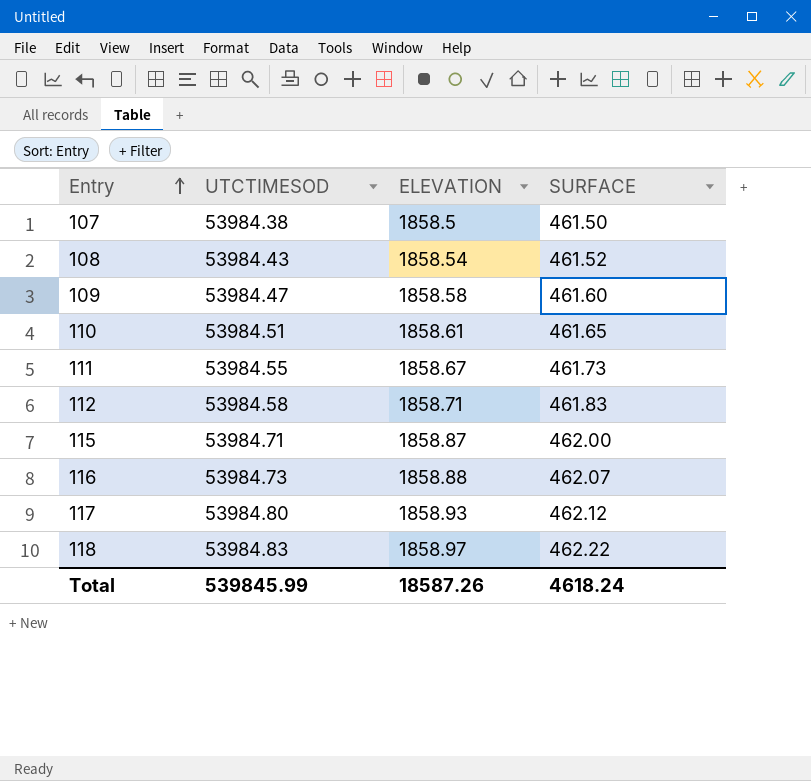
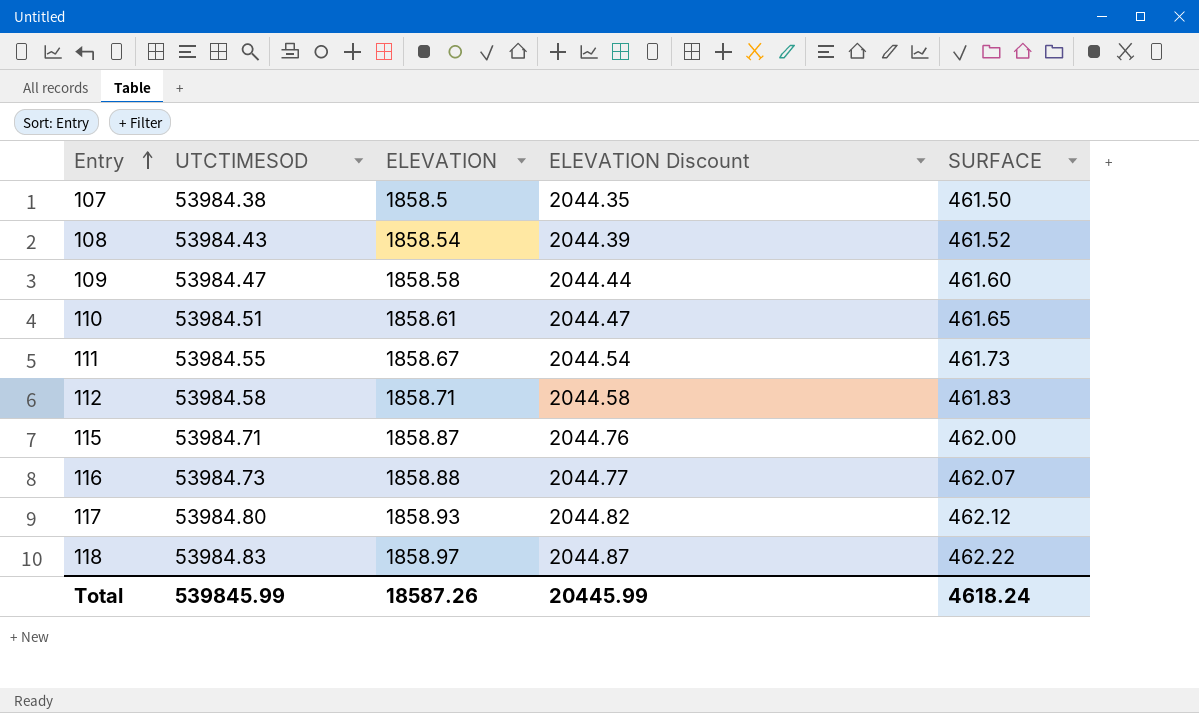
column ELEVATION Discount | formula: none -> [ELEVATION] * 1.1

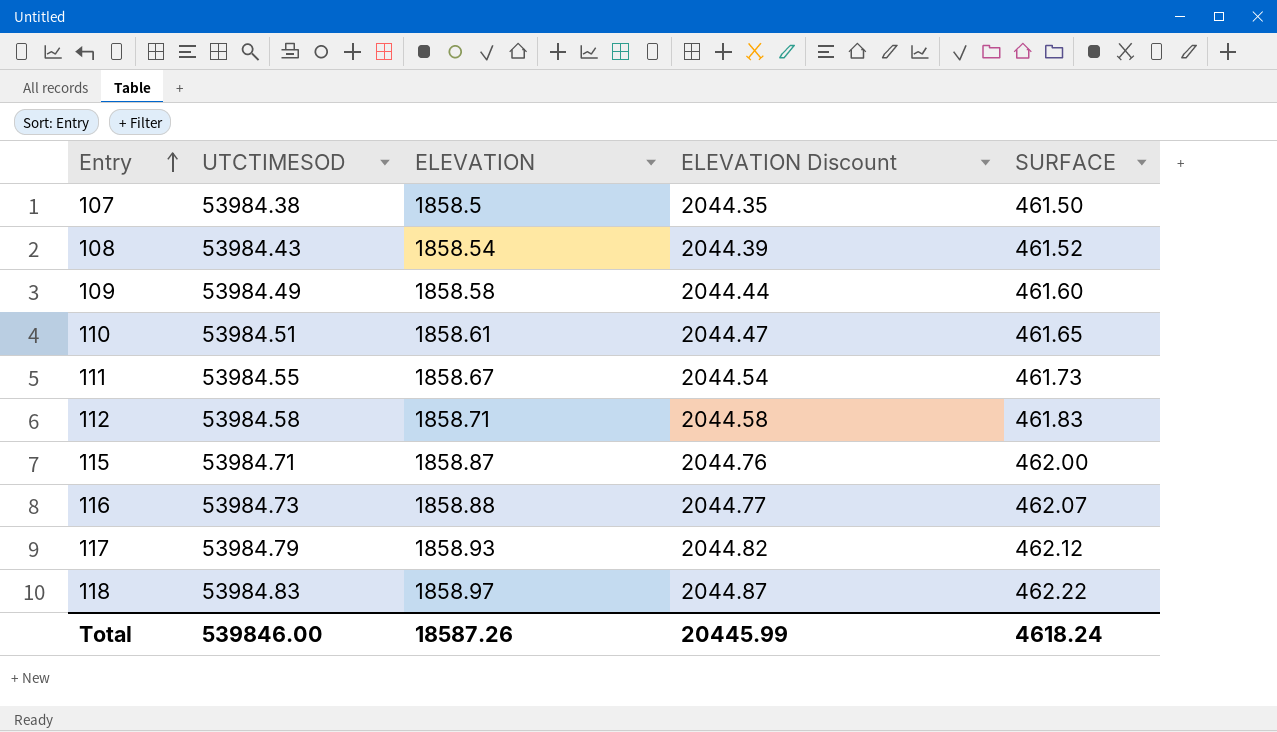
109 | UTCTIMESOD: 53984.47 -> 53984.49
117 | UTCTIMESOD: 53984.80 -> 53984.79
Total | UTCTIMESOD: 539845.99 -> 539846.00

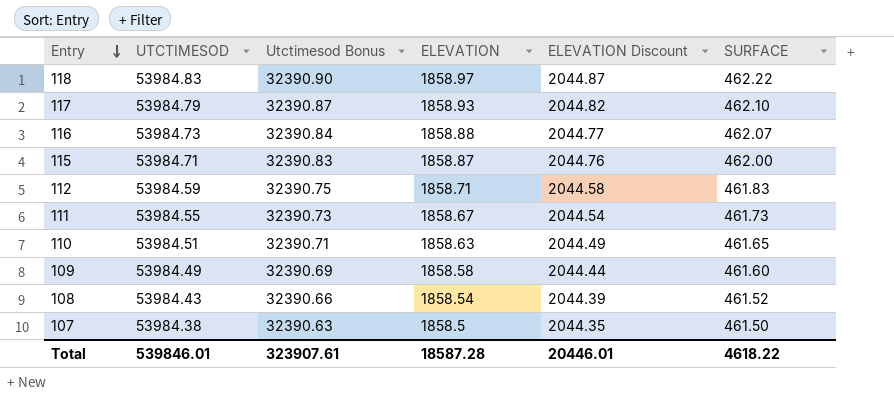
row order: Entry ascending -> Entry descending
column Utctimesod Bonus | formula: none -> [UTCTIMESOD] * 0.6
117 | SURFACE: 462.12 -> 462.10
112 | UTCTIMESOD: 53984.58 -> 53984.59
110 | ELEVATION: 1858.61 -> 1858.63
110 | ELEVATION Discount: 2044.47 -> 2044.49
Total | UTCTIMESOD: 539846.00 -> 539846.01
Total | ELEVATION: 18587.26 -> 18587.28
Total | ELEVATION Discount: 20445.99 -> 20446.01
Total | SURFACE: 4618.24 -> 4618.22

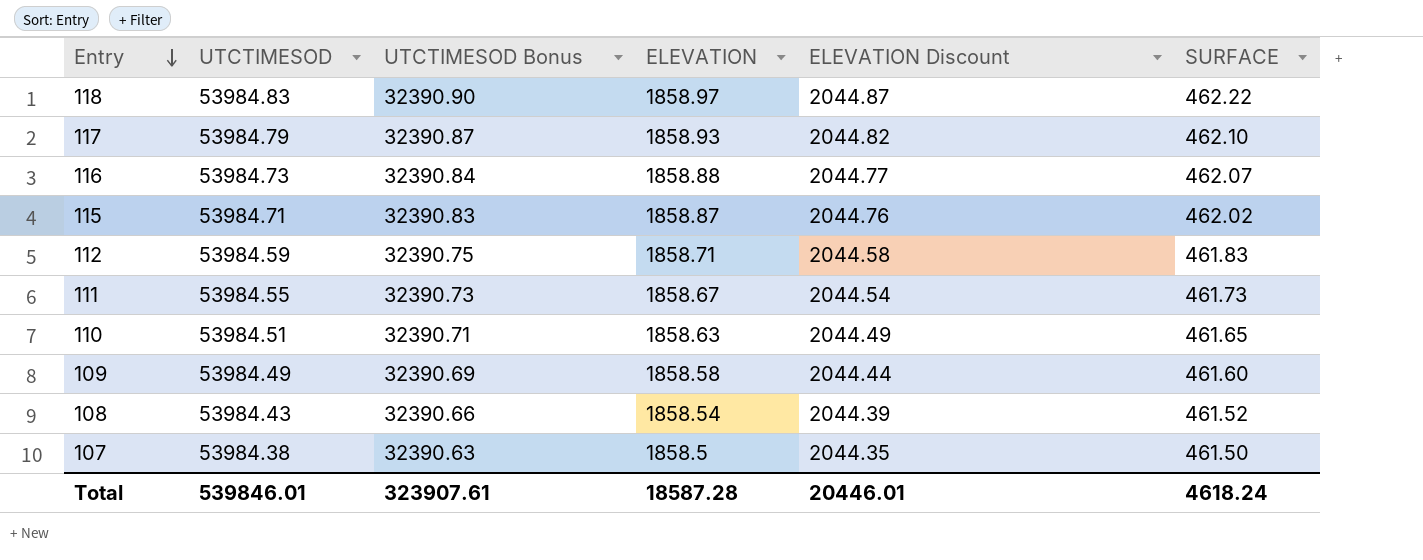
column name: Utctimesod Bonus -> UTCTIMESOD Bonus
115 | SURFACE: 462.00 -> 462.02
Total | SURFACE: 4618.22 -> 4618.24

